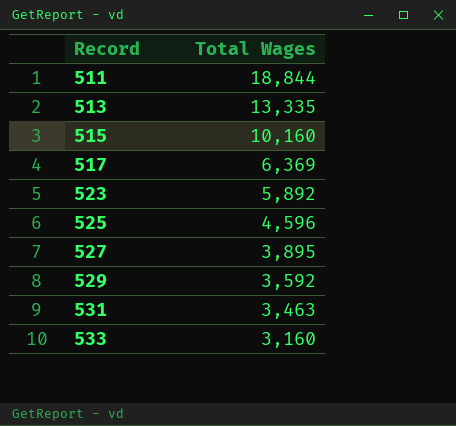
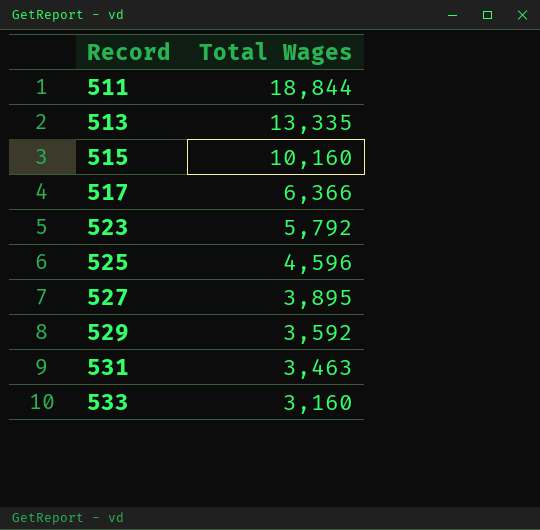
517 | Total Wages: 6,369 -> 6,366
523 | Total Wages: 5,892 -> 5,792

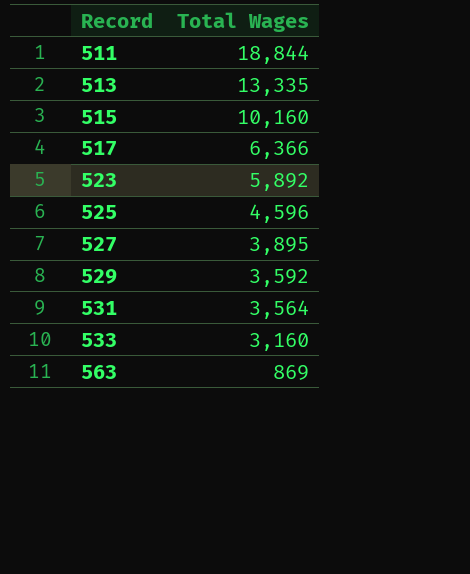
523 | Total Wages: 5,792 -> 5,892
531 | Total Wages: 3,463 -> 3,564
row 563: none -> 869

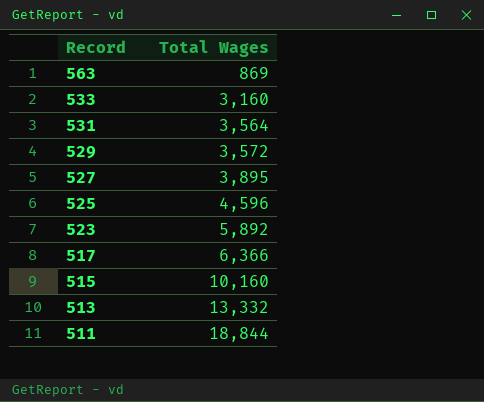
row order: Record ascending -> Record descending
529 | Total Wages: 3,592 -> 3,572
513 | Total Wages: 13,335 -> 13,332

